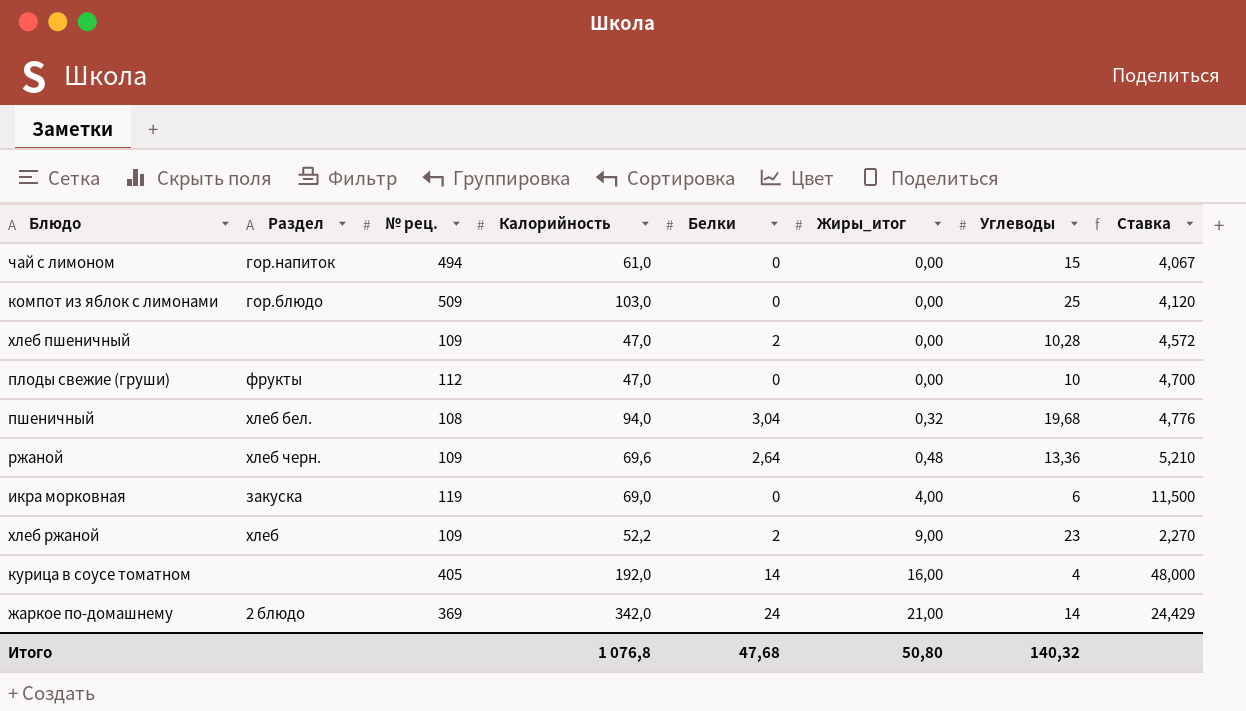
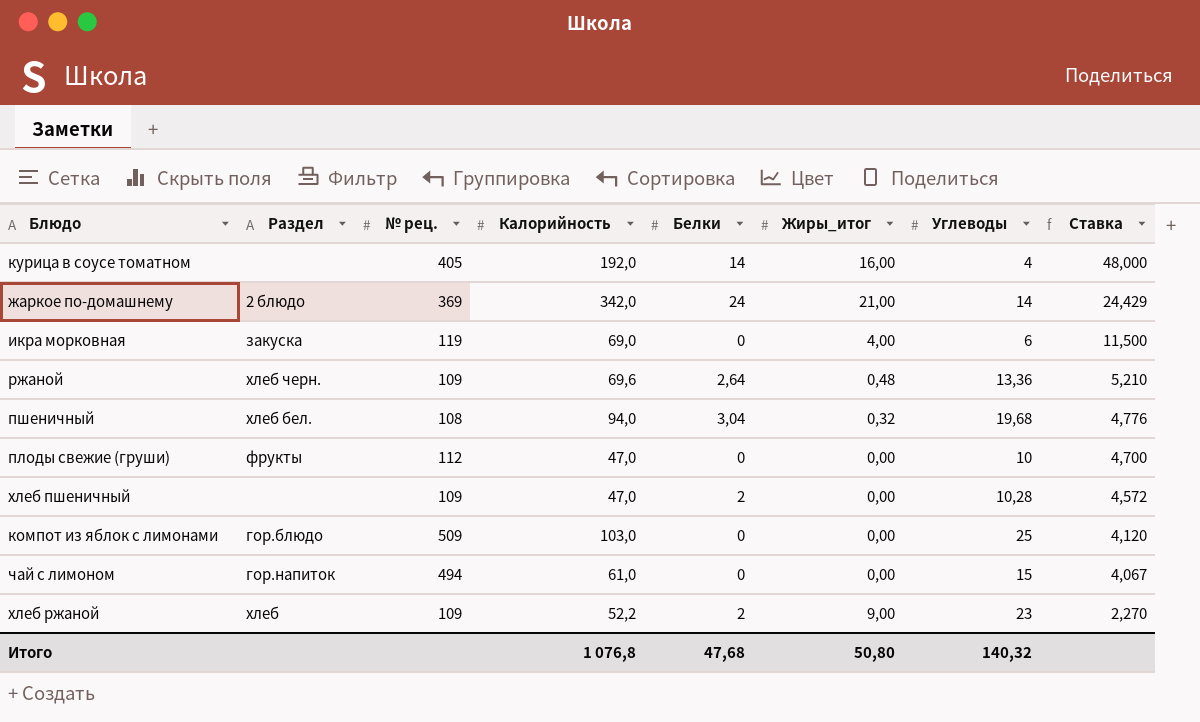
row order: Жиры_итог ascending -> Ставка descending

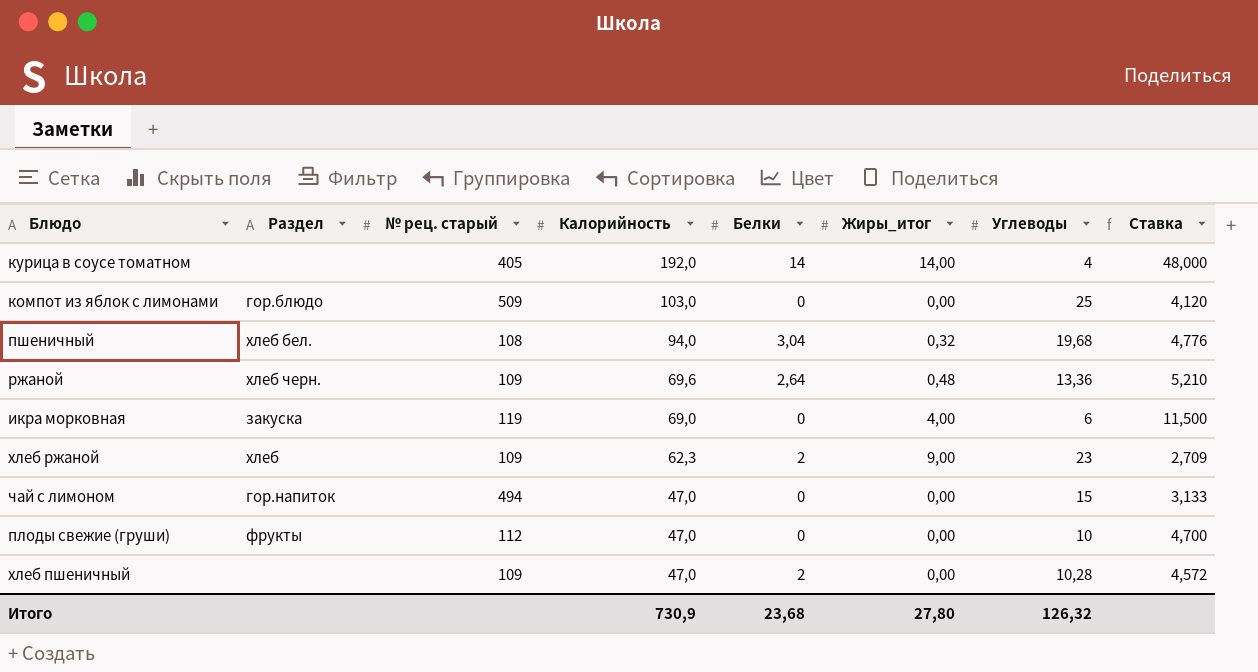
row order: Ставка descending -> Калорийность descending
column name: № рец. -> № рец. старый
row жаркое по-домашнему: 2 блюдо | 369 | 342,0 | 24 | 21,00 | 14 | 24,429 -> none
курица в соусе томатном | Жиры_итог: 16,00 -> 14,00
хлеб ржаной | Калорийность: 52,2 -> 62,3
хлеб ржаной | Ставка: 2,270 -> 2,709
чай с лимоном | Калорийность: 61,0 -> 47,0
чай с лимоном | Ставка: 4,067 -> 3,133
Итого | Калорийность: 1 076,8 -> 730,9
Итого | Белки: 47,68 -> 23,68
Итого | Жиры_итог: 50,80 -> 27,80
Итого | Углеводы: 140,32 -> 126,32

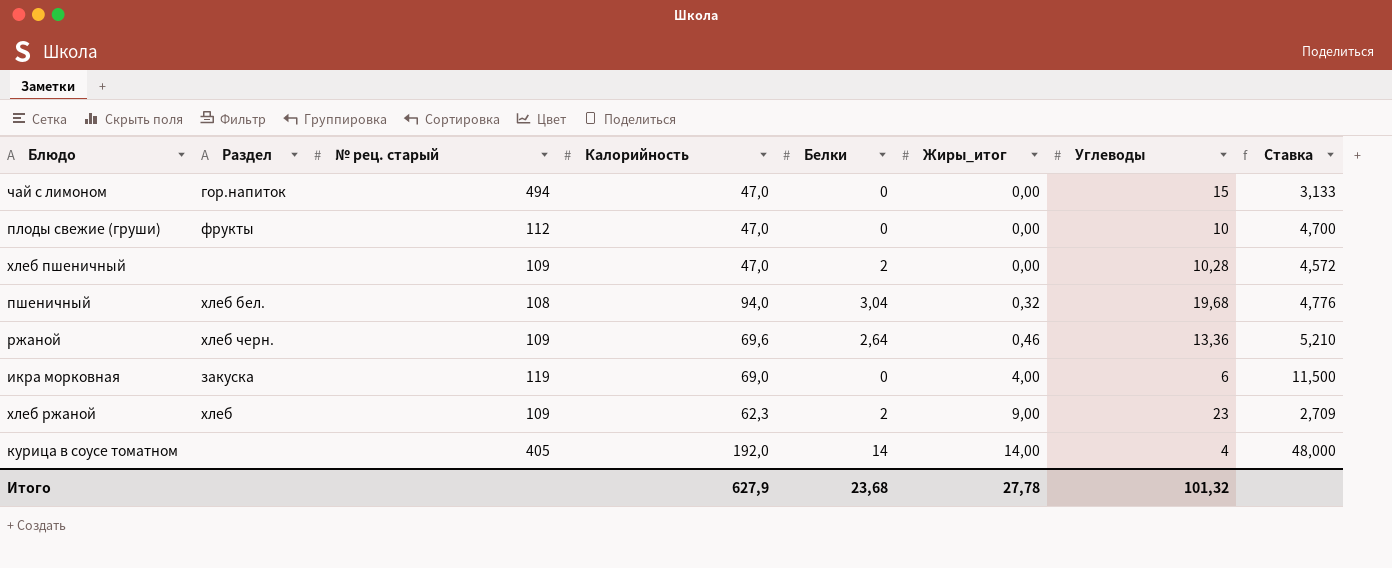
row order: Калорийность descending -> Жиры_итог ascending
row компот из яблок с лимонами: гор.блюдо | 509 | 103,0 | 0 | 0,00 | 25 | 4,120 -> none
ржаной | Жиры_итог: 0,48 -> 0,46
Итого | Калорийность: 730,9 -> 627,9
Итого | Жиры_итог: 27,80 -> 27,78
Итого | Углеводы: 126,32 -> 101,32

